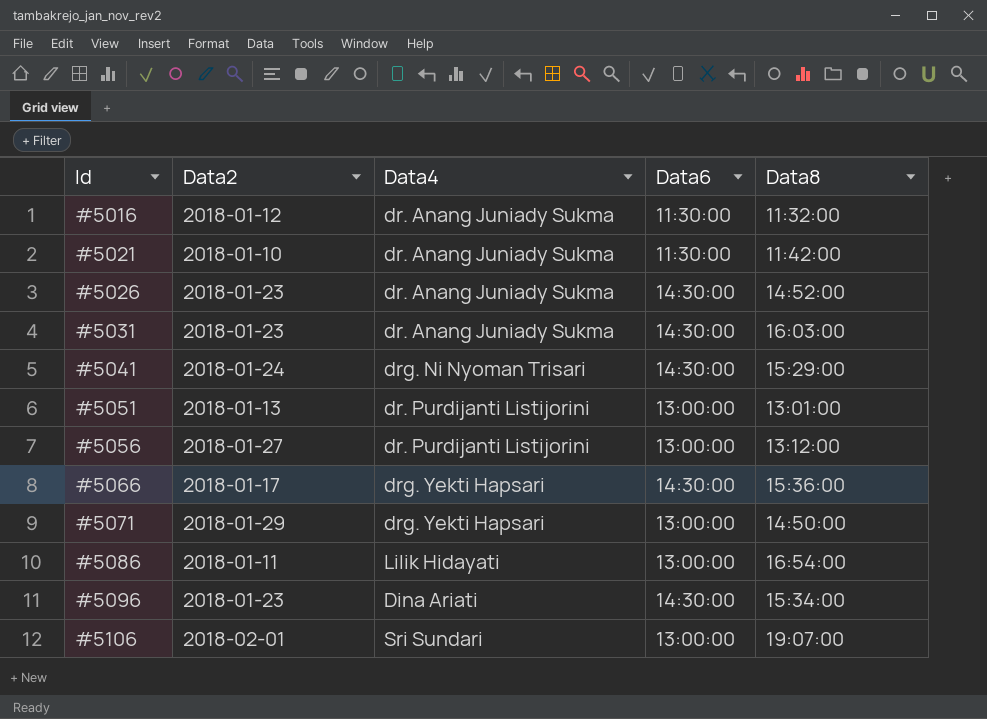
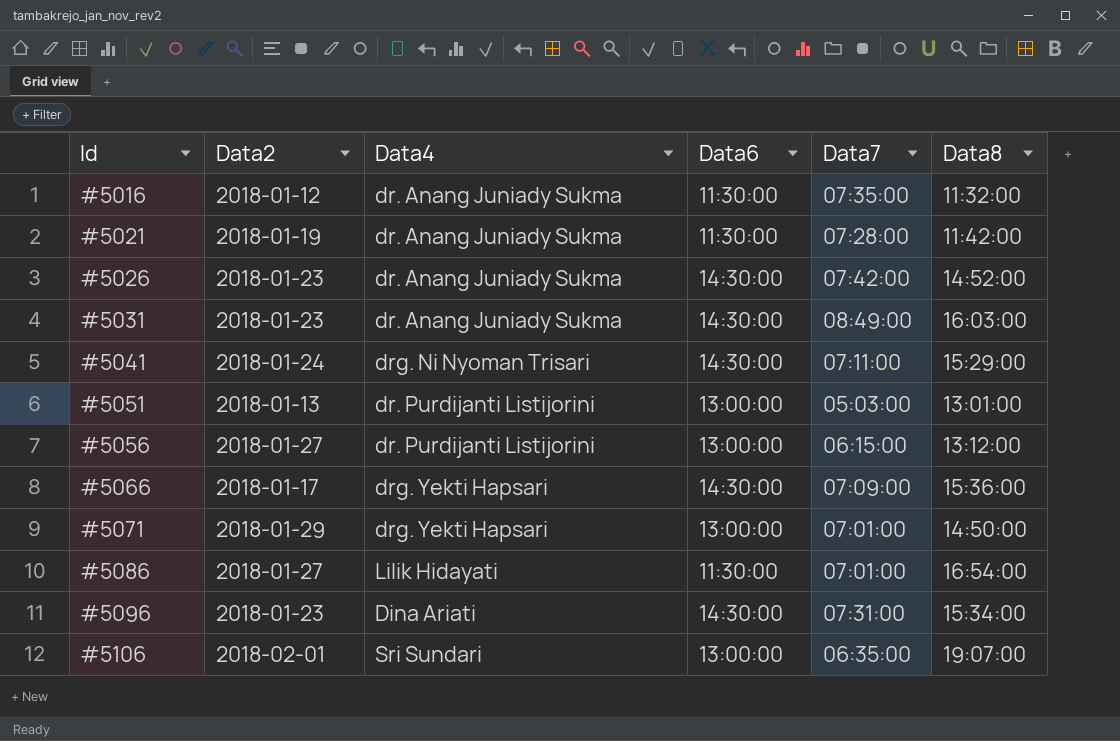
column Data7 | position: none -> 5
#5021 | Data2: 2018-01-10 -> 2018-01-19
#5086 | Data2: 2018-01-11 -> 2018-01-27
#5086 | Data6: 13:00:00 -> 11:30:00

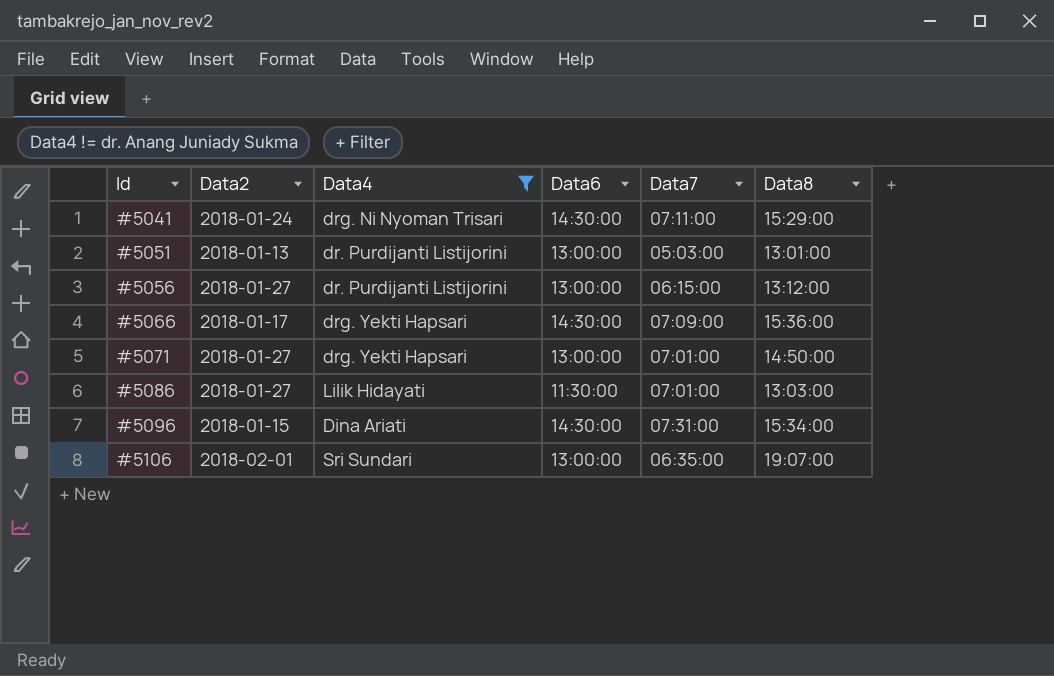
filter: none -> Data4 != dr. Anang Juniady Sukma
#5071 | Data2: 2018-01-29 -> 2018-01-27
#5086 | Data8: 16:54:00 -> 13:03:00
#5096 | Data2: 2018-01-23 -> 2018-01-15

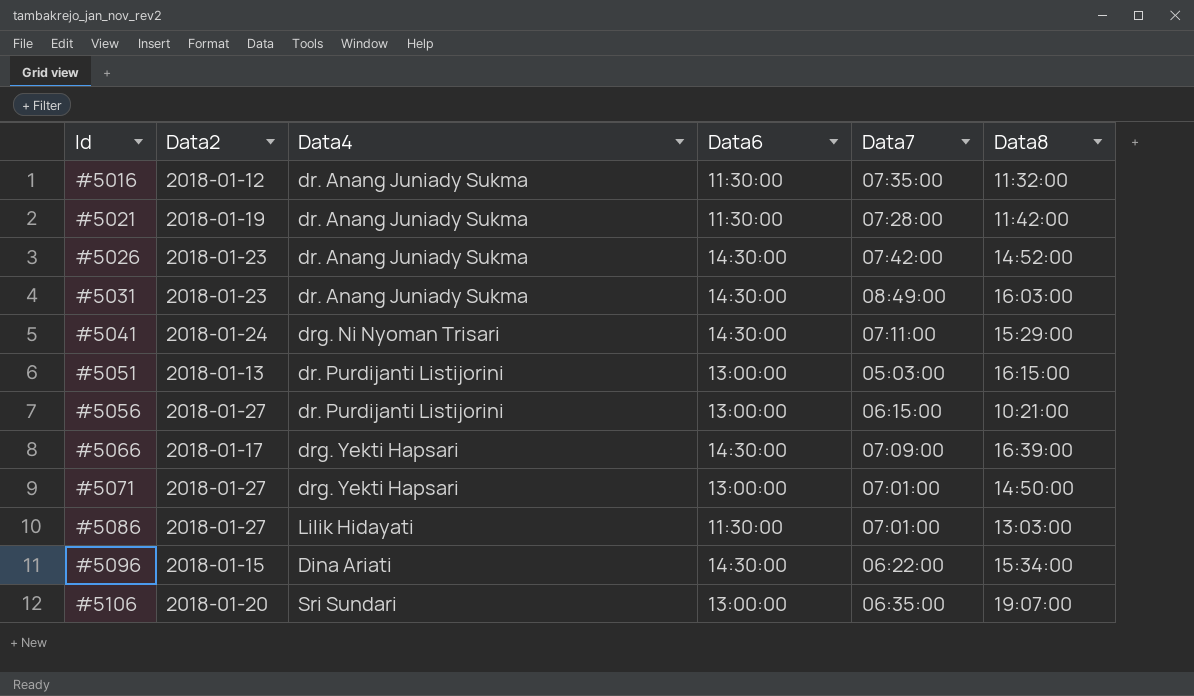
filter: Data4 != dr. Anang Juniady Sukma -> none
#5051 | Data8: 13:01:00 -> 16:15:00
#5056 | Data8: 13:12:00 -> 10:21:00
#5066 | Data8: 15:36:00 -> 16:39:00
#5096 | Data7: 07:31:00 -> 06:22:00
#5106 | Data2: 2018-02-01 -> 2018-01-20

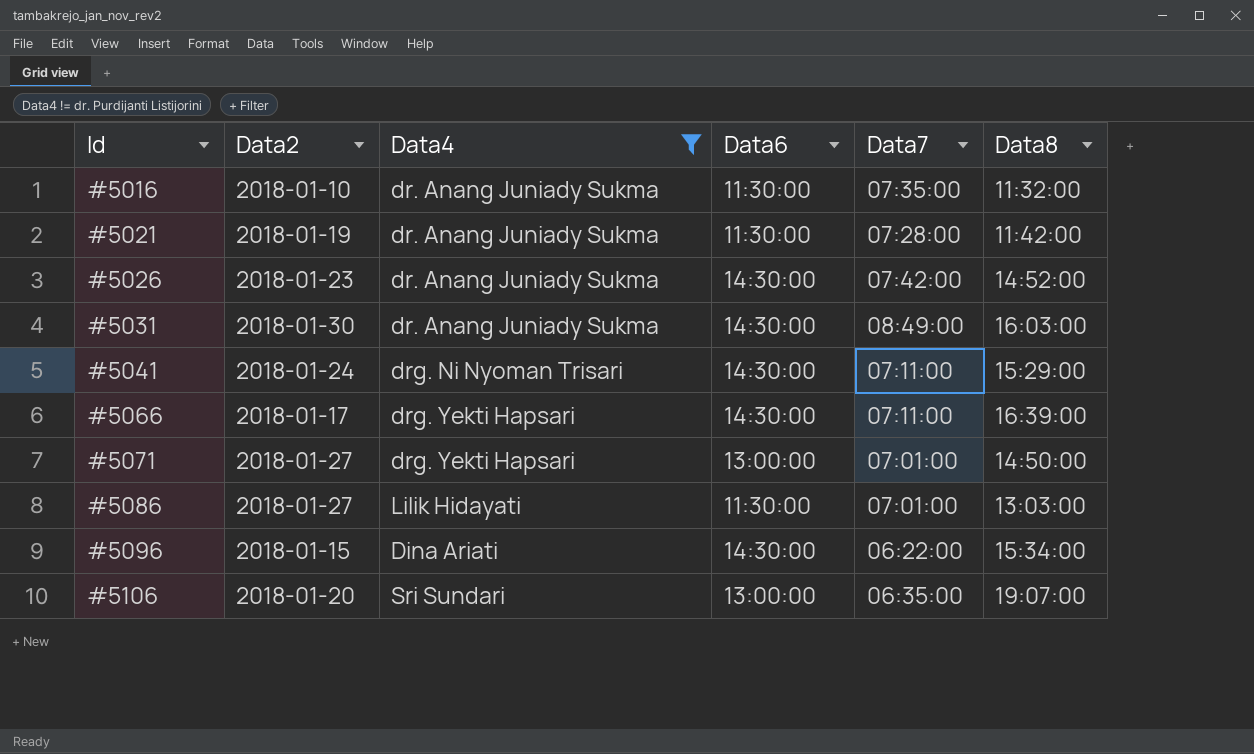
filter: none -> Data4 != dr. Purdijanti Listijorini
#5016 | Data2: 2018-01-12 -> 2018-01-10
#5031 | Data2: 2018-01-23 -> 2018-01-30
#5066 | Data7: 07:09:00 -> 07:11:00

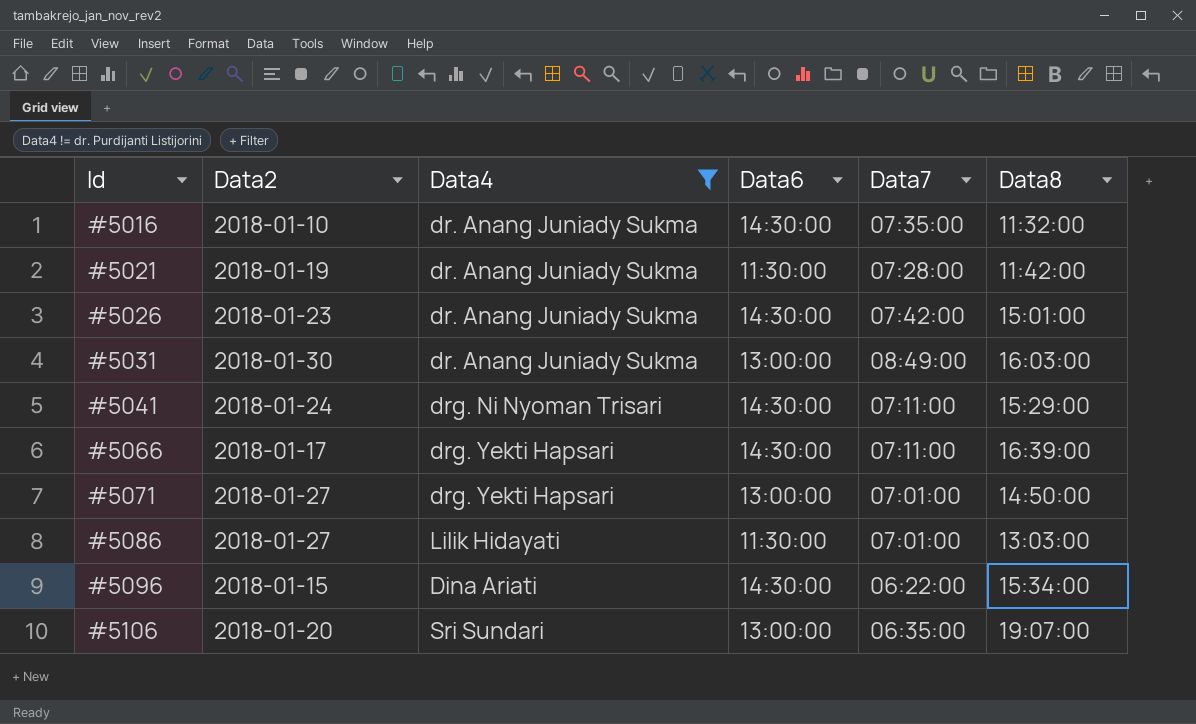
#5016 | Data6: 11:30:00 -> 14:30:00
#5026 | Data8: 14:52:00 -> 15:01:00
#5031 | Data6: 14:30:00 -> 13:00:00

